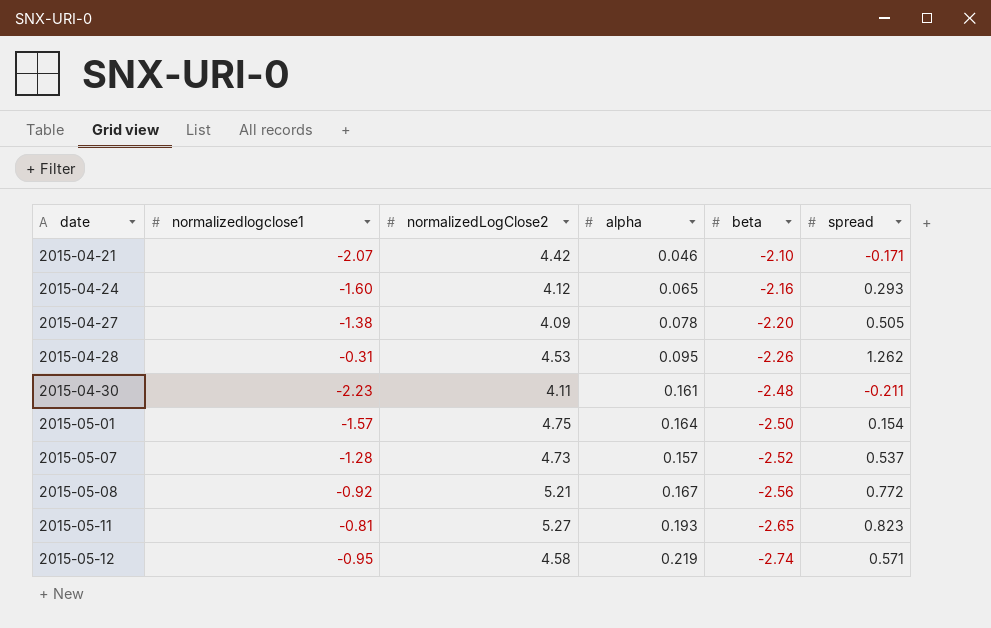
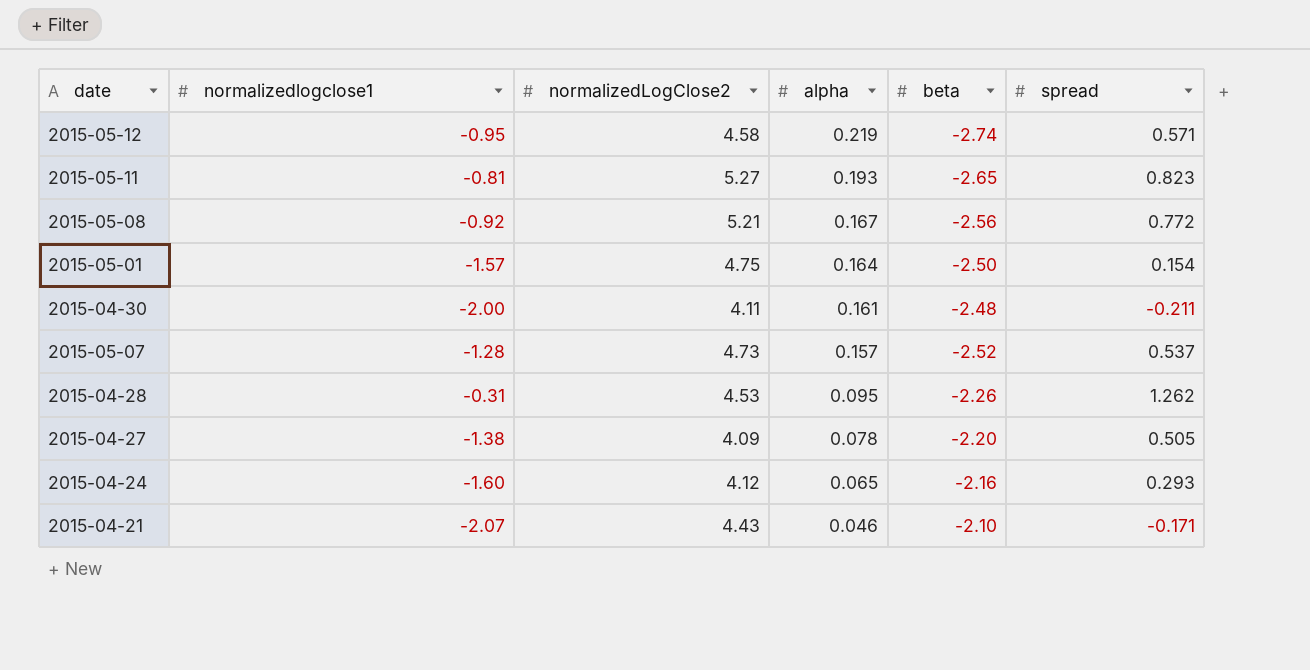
row order: date ascending -> alpha descending
2015-04-30 | normalizedlogclose1: -2.23 -> -2.00
2015-04-21 | normalizedLogClose2: 4.42 -> 4.43

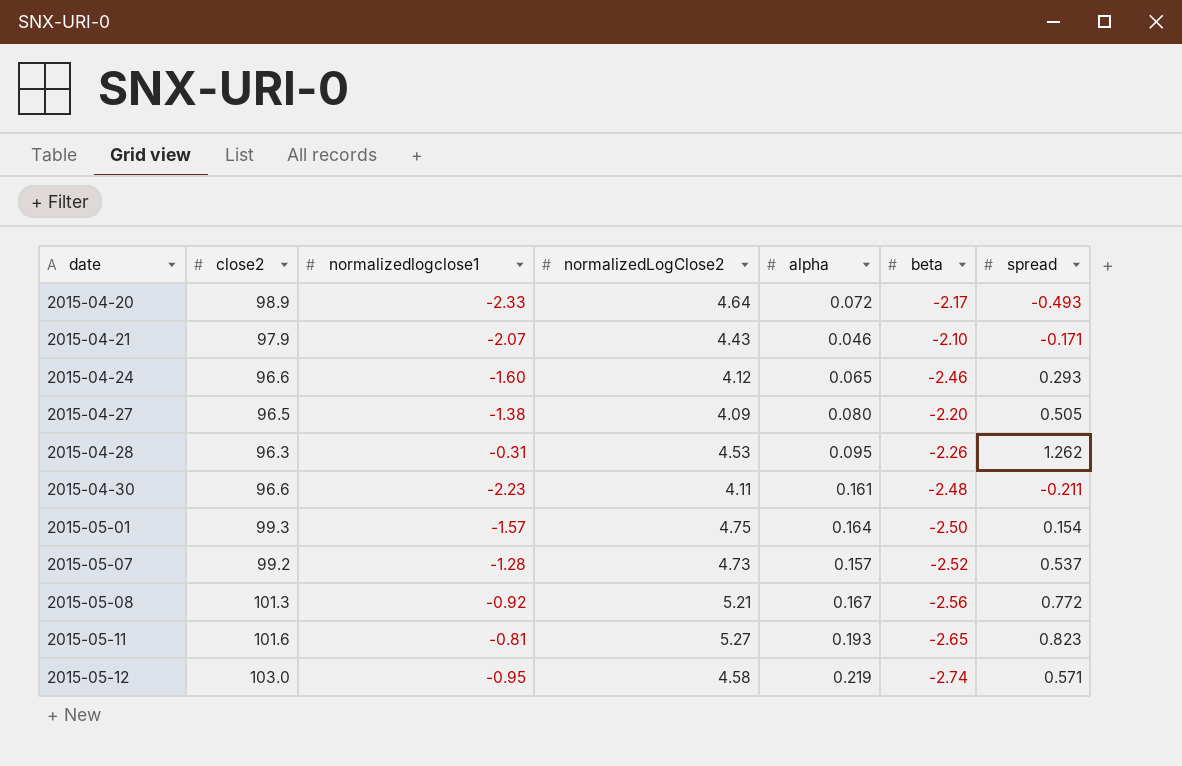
row order: alpha descending -> date ascending
column close2 | position: none -> 2
row 2015-04-20: none -> 98.9 | -2.33 | 4.64 | 0.072 | -2.17 | -0.493
2015-04-24 | beta: -2.16 -> -2.46
2015-04-27 | alpha: 0.078 -> 0.080
2015-04-30 | normalizedlogclose1: -2.00 -> -2.23

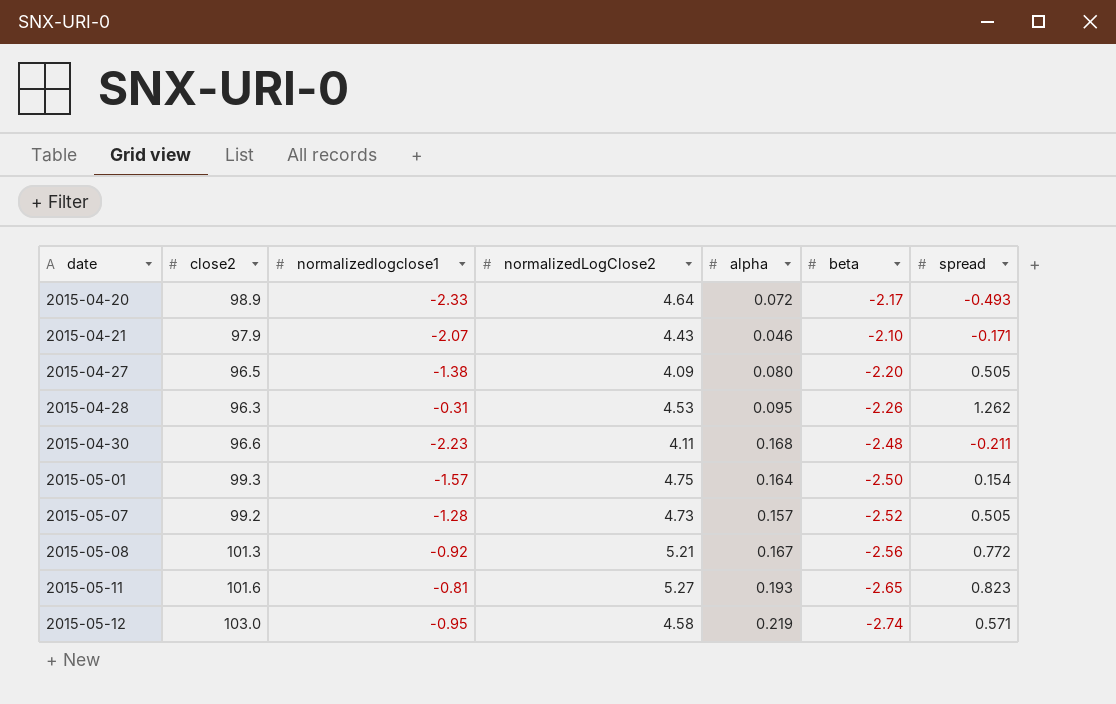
row 2015-04-24: 96.6 | -1.60 | 4.12 | 0.065 | -2.46 | 0.293 -> none
2015-04-30 | alpha: 0.161 -> 0.168
2015-05-07 | spread: 0.537 -> 0.505

